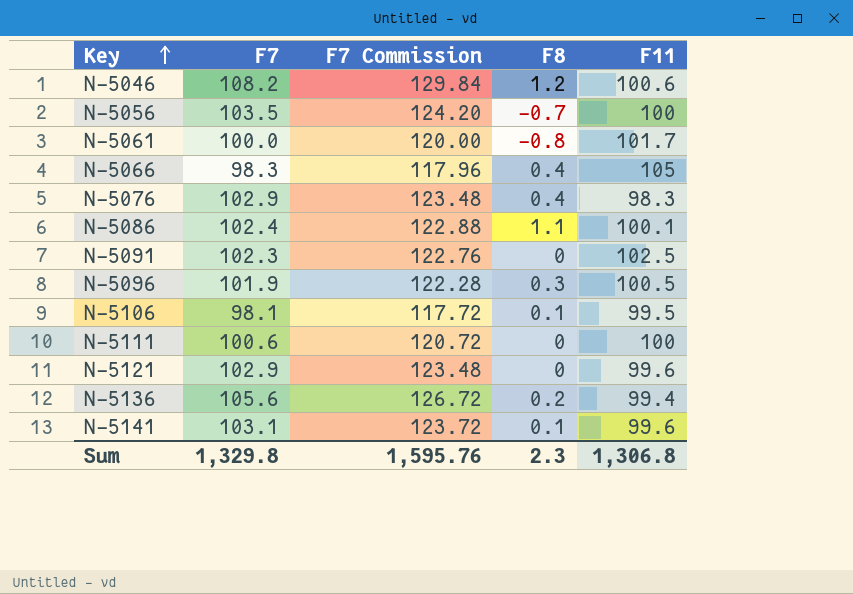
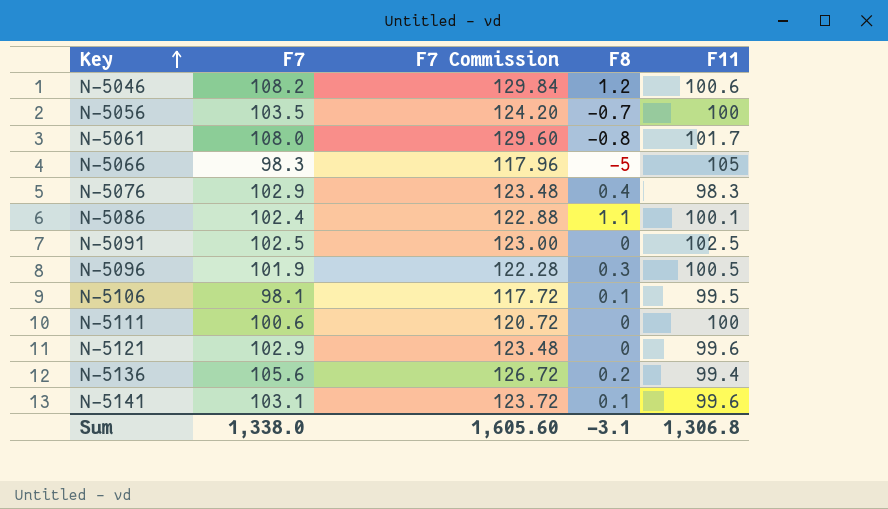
N-5061 | F7: 100.0 -> 108.0
N-5061 | F7 Commission: 120.00 -> 129.60
N-5066 | F8: 0.4 -> -5
N-5091 | F7: 102.3 -> 102.5
N-5091 | F7 Commission: 122.76 -> 123.00
Sum | F7: 1,329.8 -> 1,338.0
Sum | F7 Commission: 1,595.76 -> 1,605.60
Sum | F8: 2.3 -> -3.1

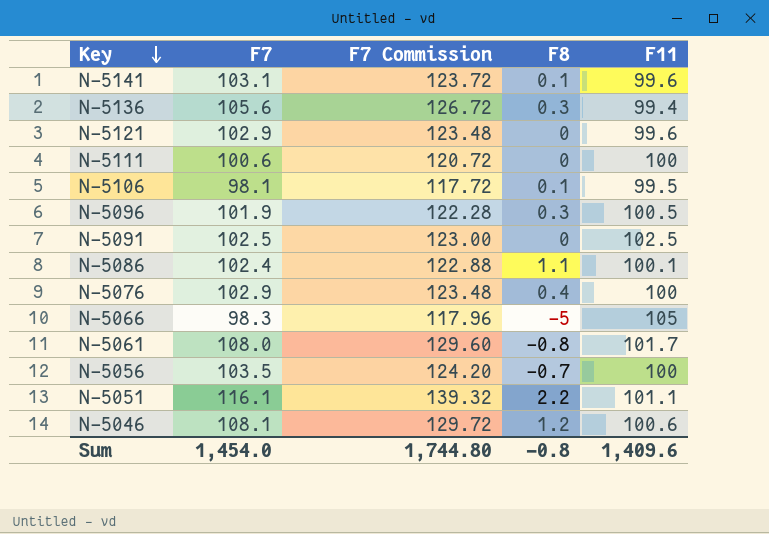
row order: Key ascending -> Key descending
N-5136 | F8: 0.2 -> 0.3
N-5076 | F11: 98.3 -> 100
row N-5051: none -> 116.1 | 139.32 | 2.2 | 101.1
N-5046 | F7: 108.2 -> 108.1
N-5046 | F7 Commission: 129.84 -> 129.72
Sum | F7: 1,338.0 -> 1,454.0
Sum | F7 Commission: 1,605.60 -> 1,744.80
Sum | F8: -3.1 -> -0.8
Sum | F11: 1,306.8 -> 1,409.6

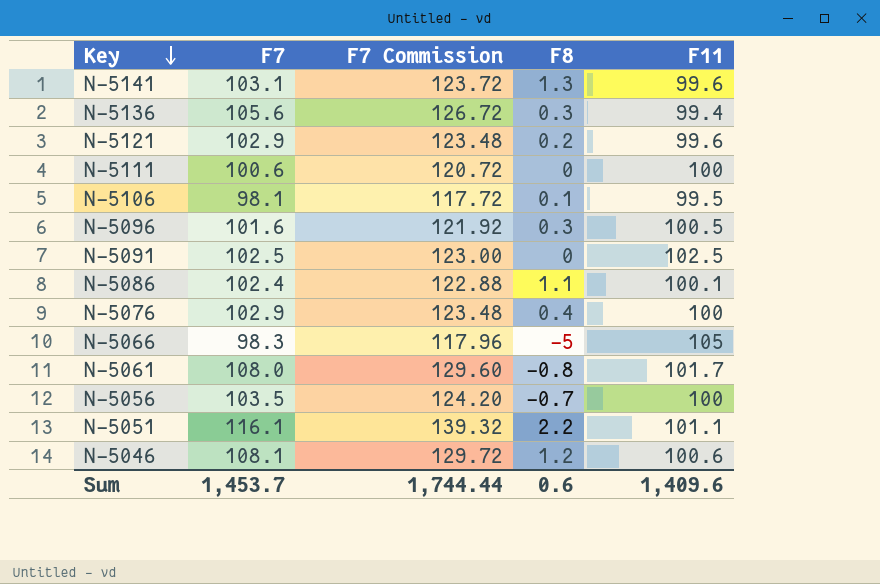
N-5141 | F8: 0.1 -> 1.3
N-5121 | F8: 0 -> 0.2
N-5096 | F7: 101.9 -> 101.6
N-5096 | F7 Commission: 122.28 -> 121.92
Sum | F7: 1,454.0 -> 1,453.7
Sum | F7 Commission: 1,744.80 -> 1,744.44
Sum | F8: -0.8 -> 0.6

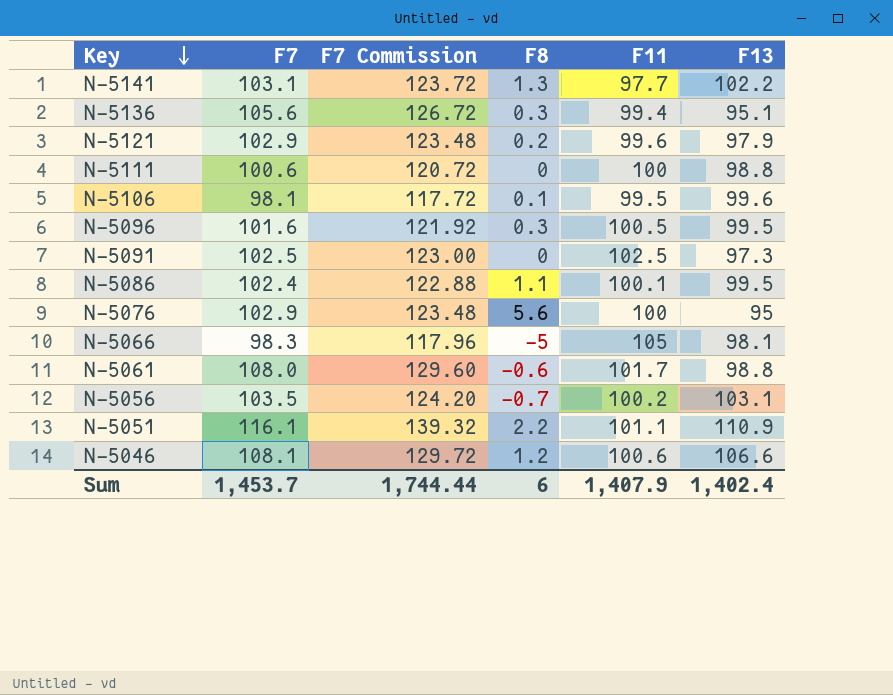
column F13 | position: none -> 6
N-5141 | F11: 99.6 -> 97.7
N-5076 | F8: 0.4 -> 5.6
N-5061 | F8: -0.8 -> -0.6
N-5056 | F11: 100 -> 100.2
Sum | F8: 0.6 -> 6
Sum | F11: 1,409.6 -> 1,407.9

